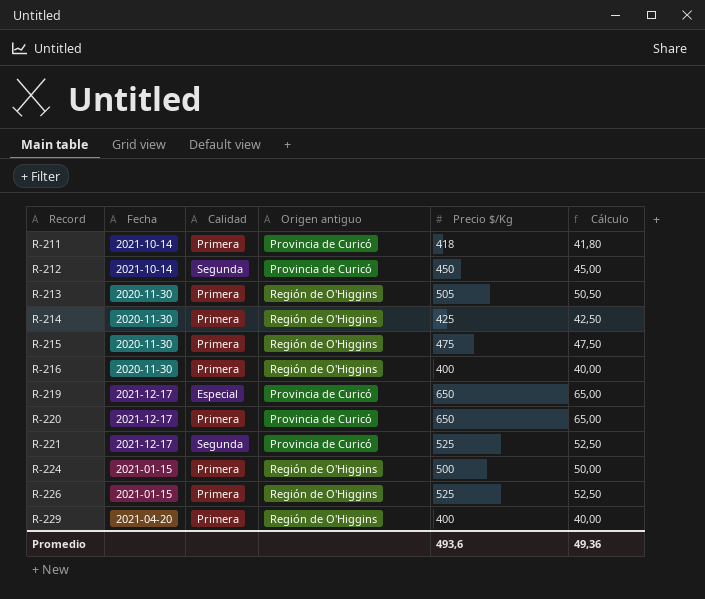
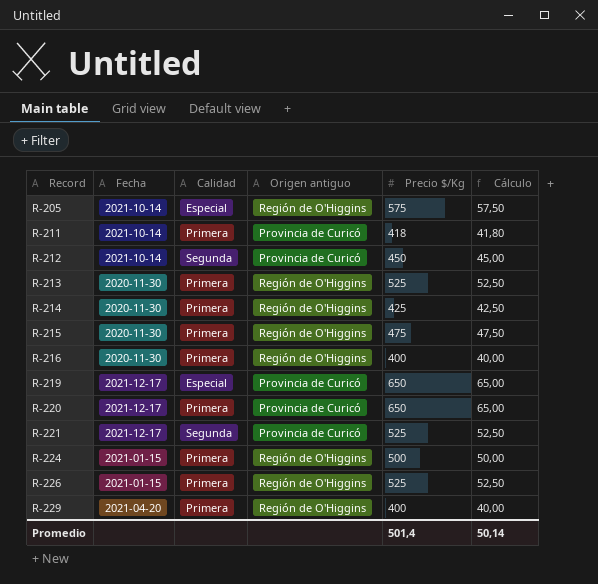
row R-205: none -> 2021-10-14 | Especial | Región de O'Higgins | 575 | 57,50
R-213 | Precio $/Kg: 505 -> 525
R-213 | Cálculo: 50,50 -> 52,50
Promedio | Precio $/Kg: 493,6 -> 501,4
Promedio | Cálculo: 49,36 -> 50,14

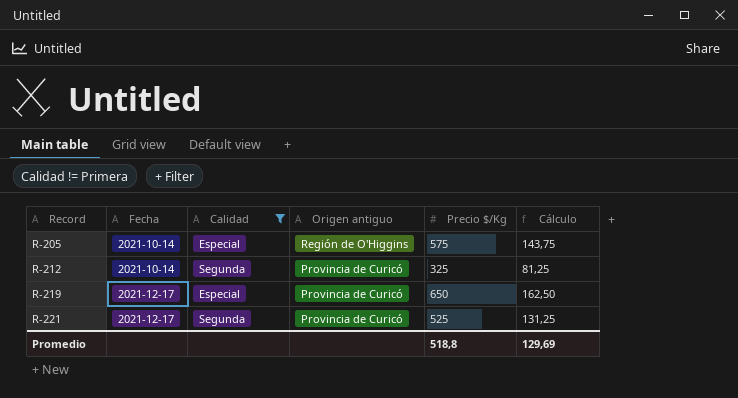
filter: none -> Calidad != Primera
column Cálculo | formula: [Precio $/Kg] * 0,1 -> [Precio $/Kg] * 0,25
R-212 | Precio $/Kg: 450 -> 325
Promedio | Precio $/Kg: 501,4 -> 518,8
Promedio | Cálculo: 50,14 -> 129,69

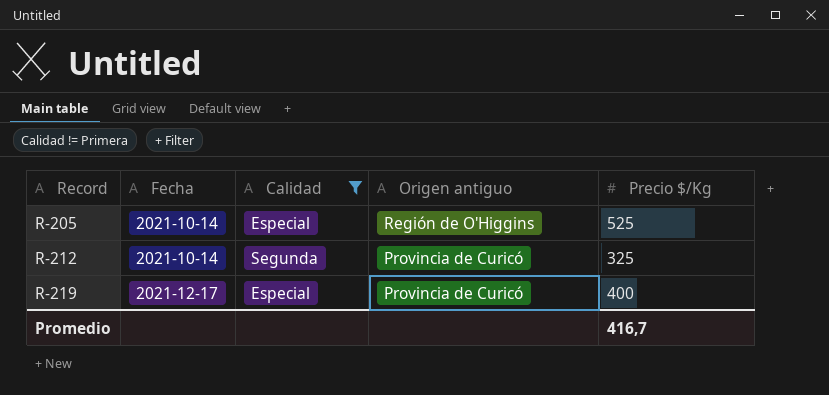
column Cálculo | formula: [Precio $/Kg] * 0,25 -> none
row R-221: 2021-12-17 | Segunda | Provincia de Curicó | 525 | 131,25 -> none
R-205 | Precio $/Kg: 575 -> 525
R-219 | Precio $/Kg: 650 -> 400
Promedio | Precio $/Kg: 518,8 -> 416,7

